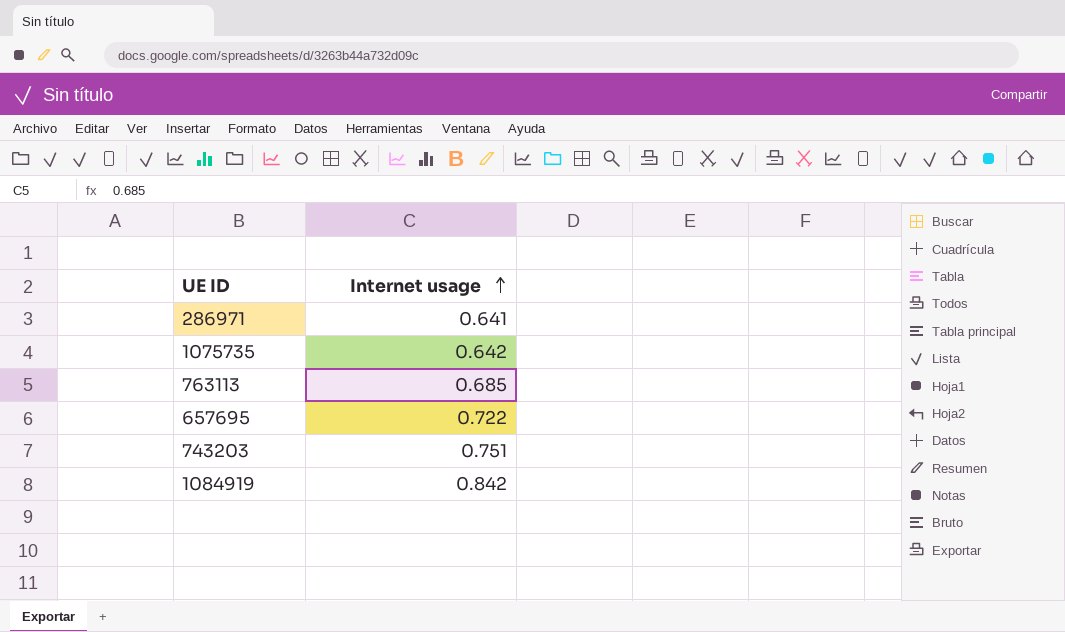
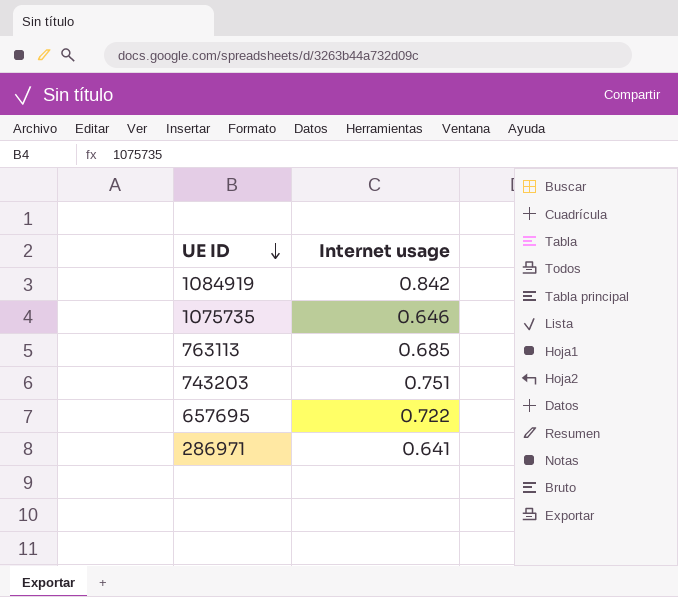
row order: Internet usage ascending -> UE ID descending
1075735 | Internet usage: 0.642 -> 0.646

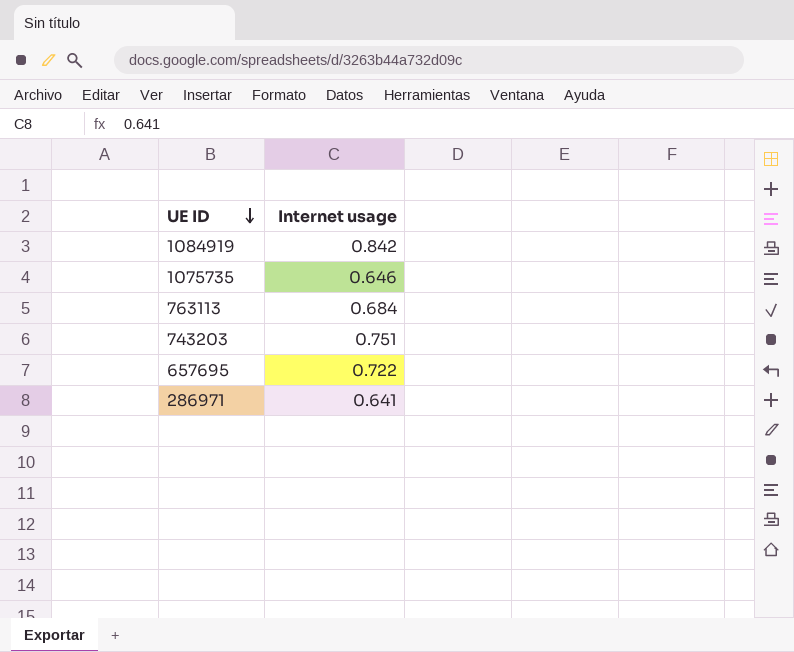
763113 | Internet usage: 0.685 -> 0.684

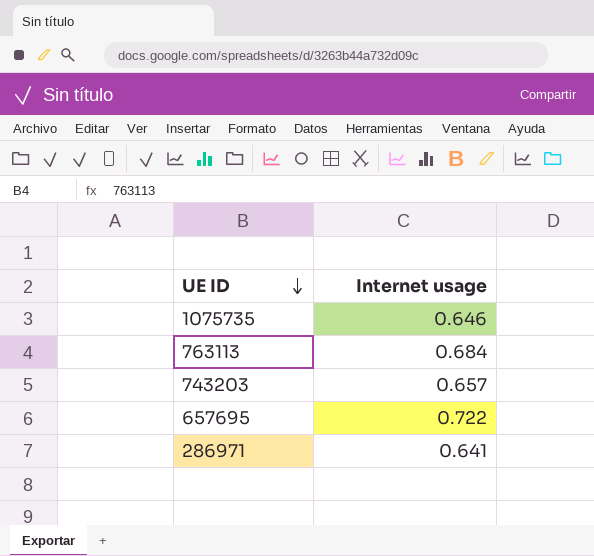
row 1084919: 0.842 -> none
743203 | Internet usage: 0.751 -> 0.657

